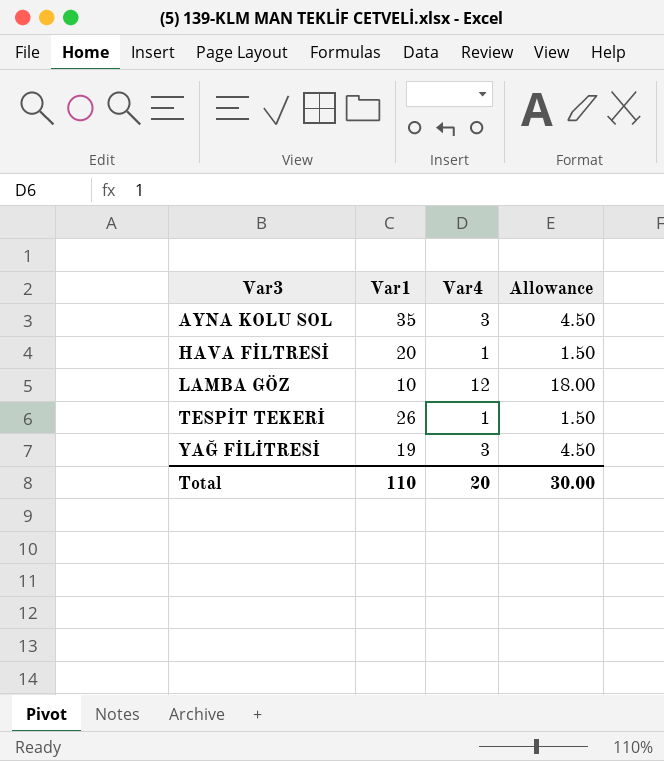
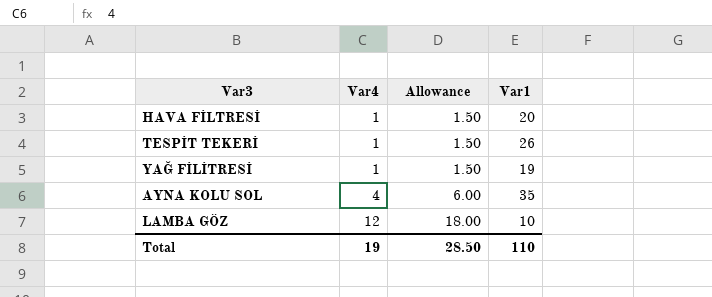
row order: Var3 ascending -> Var4 ascending
column Var1 | position: 2 -> 4
YAĞ FİLİTRESİ | Var4: 3 -> 1
YAĞ FİLİTRESİ | Allowance: 4.50 -> 1.50
AYNA KOLU SOL | Var4: 3 -> 4
AYNA KOLU SOL | Allowance: 4.50 -> 6.00
Total | Var4: 20 -> 19
Total | Allowance: 30.00 -> 28.50

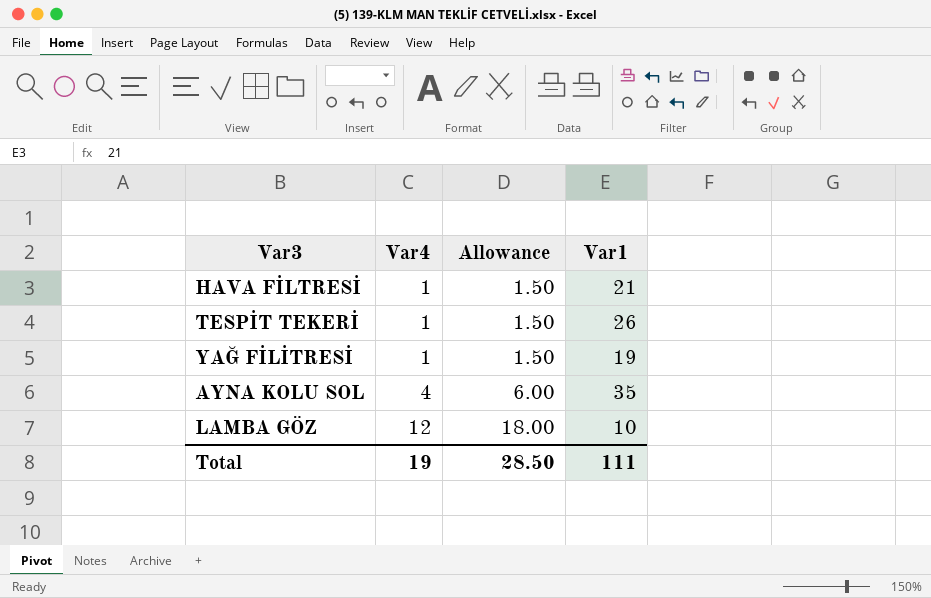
HAVA FİLTRESİ | Var1: 20 -> 21
Total | Var1: 110 -> 111

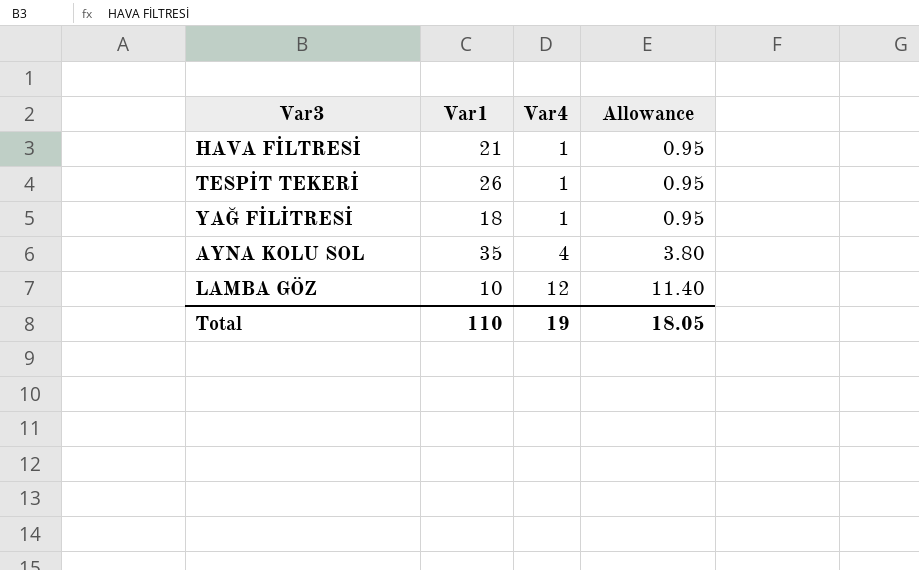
column Var1 | position: 4 -> 2
column Allowance | formula: [Var4] * 1.5 -> [Var4] * 0.95
YAĞ FİLİTRESİ | Var1: 19 -> 18
Total | Var1: 111 -> 110
Total | Allowance: 28.50 -> 18.05

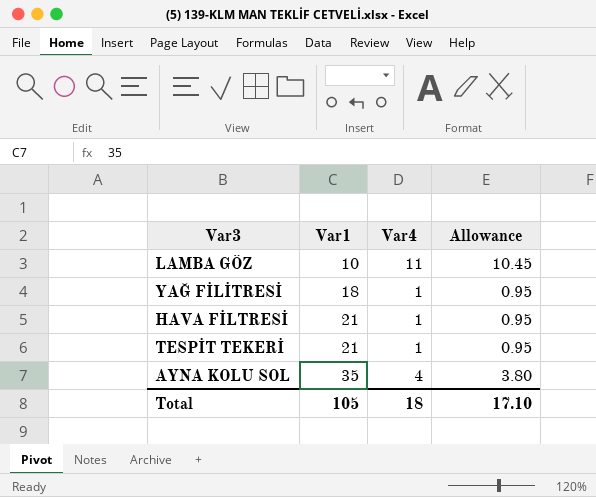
row order: Var4 ascending -> Var1 ascending
LAMBA GÖZ | Var4: 12 -> 11
LAMBA GÖZ | Allowance: 11.40 -> 10.45
TESPİT TEKERİ | Var1: 26 -> 21
Total | Var1: 110 -> 105
Total | Var4: 19 -> 18
Total | Allowance: 18.05 -> 17.10

